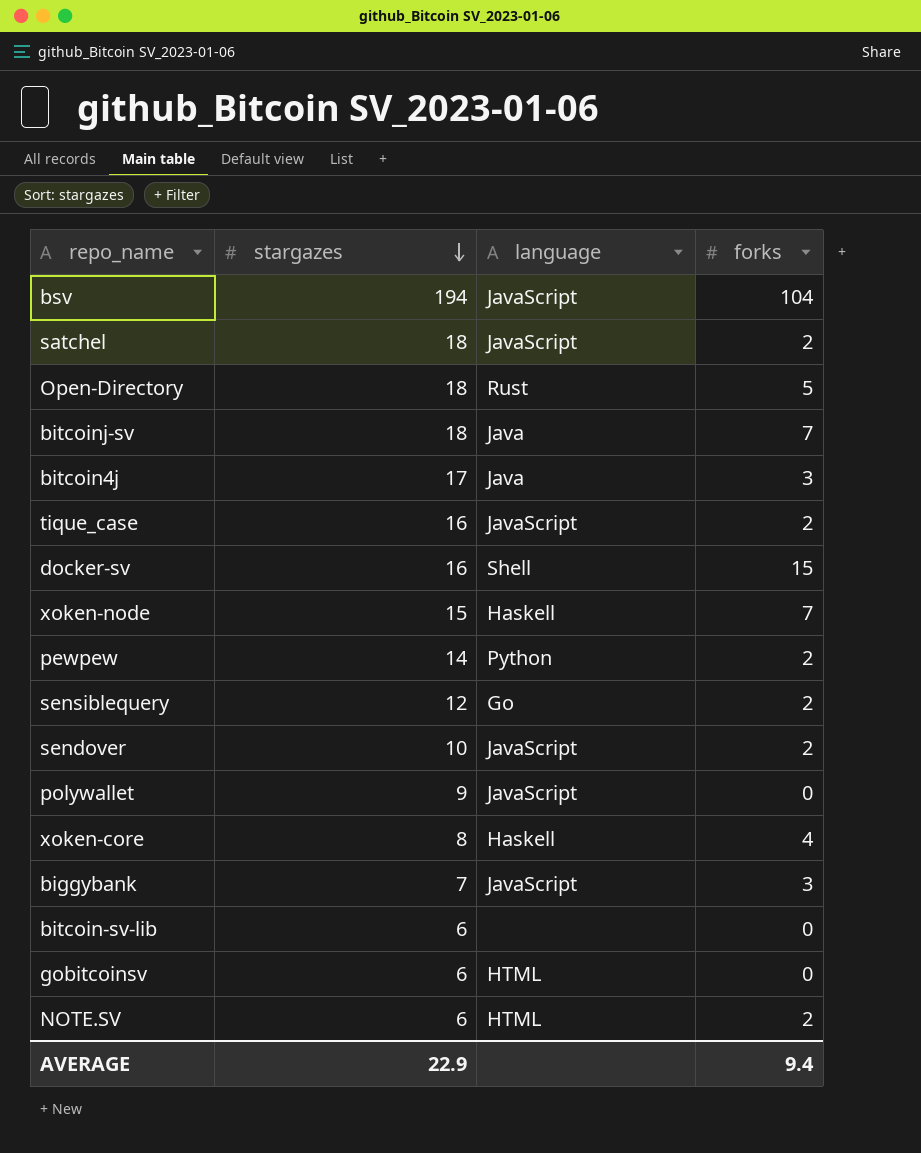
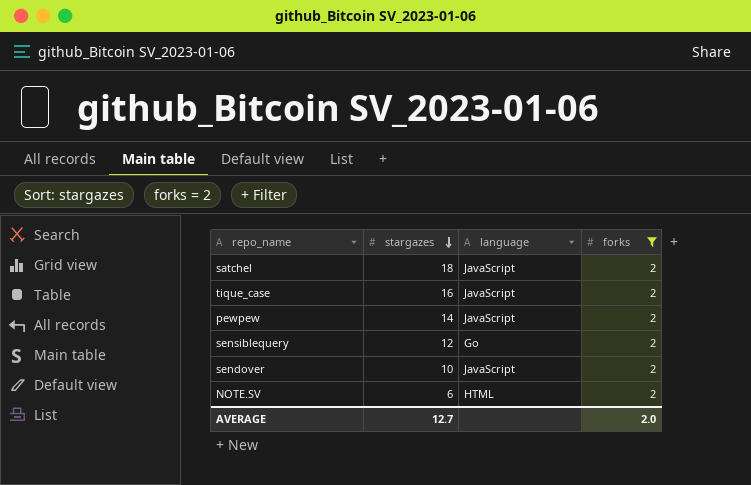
filter: none -> forks = 2
pewpew | language: Python -> JavaScript
AVERAGE | stargazes: 22.9 -> 12.7
AVERAGE | forks: 9.4 -> 2.0

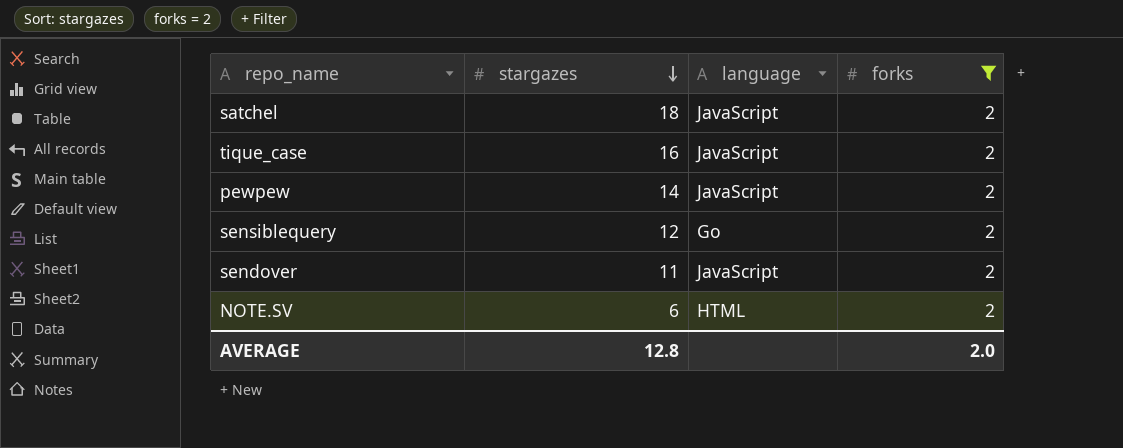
sendover | stargazes: 10 -> 11
AVERAGE | stargazes: 12.7 -> 12.8

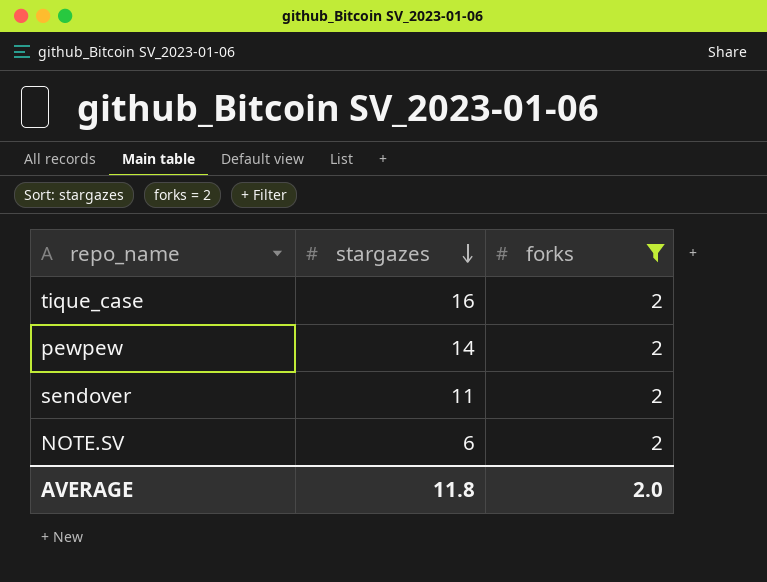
column language | position: 3 -> none
row satchel: 18 | JavaScript | 2 -> none
row sensiblequery: 12 | Go | 2 -> none
AVERAGE | stargazes: 12.8 -> 11.8

